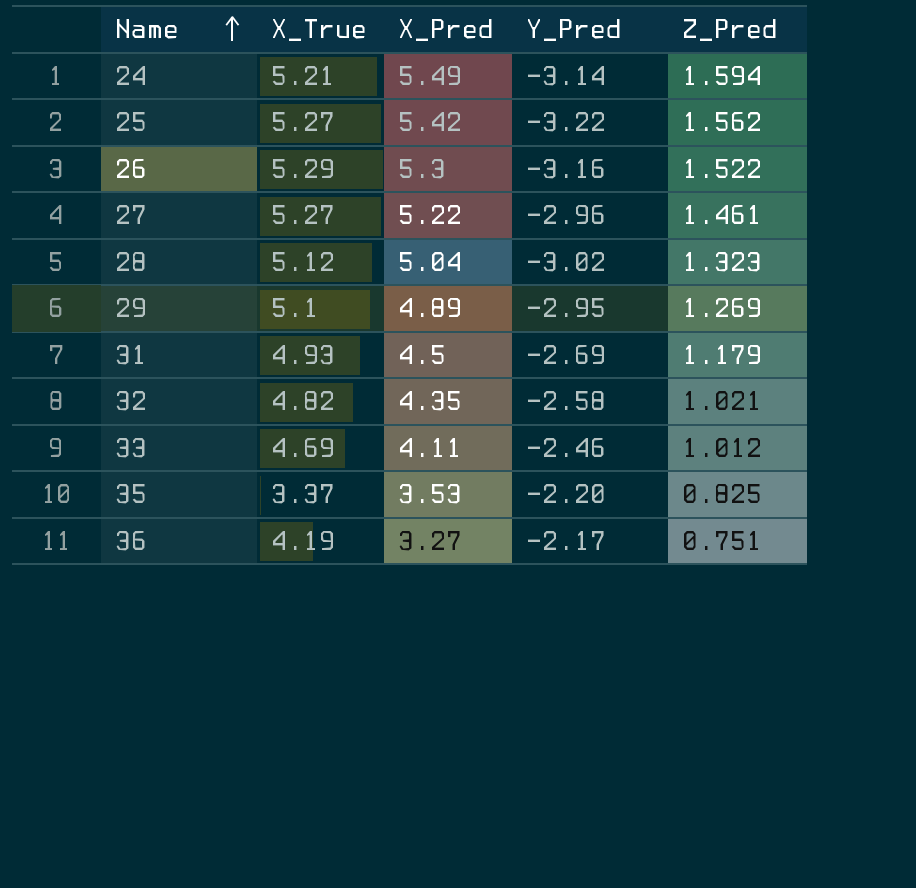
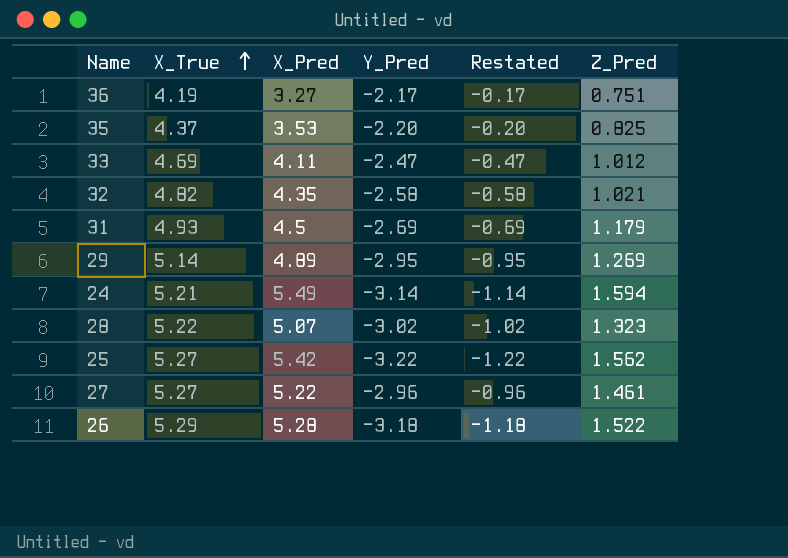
row order: Name ascending -> X_True ascending
column Restated | formula: none -> [Y_Pred] + 2
35 | X_True: 3.37 -> 4.37
33 | Y_Pred: -2.46 -> -2.47
29 | X_True: 5.1 -> 5.14
28 | X_True: 5.12 -> 5.22
28 | X_Pred: 5.04 -> 5.07
26 | X_Pred: 5.3 -> 5.28
26 | Y_Pred: -3.16 -> -3.18

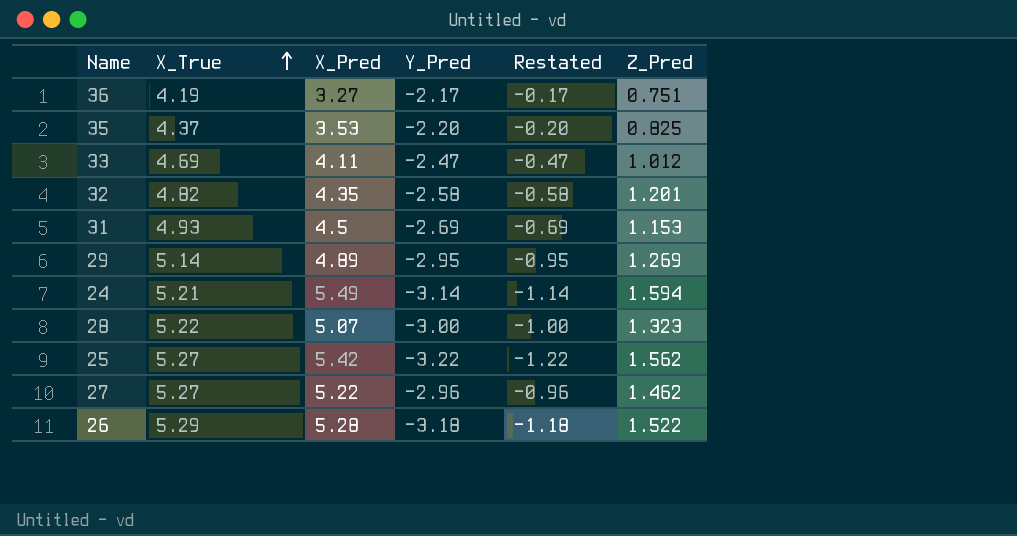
32 | Z_Pred: 1.021 -> 1.201
31 | Z_Pred: 1.179 -> 1.153
28 | Y_Pred: -3.02 -> -3.00
28 | Restated: -1.02 -> -1.00
27 | Z_Pred: 1.461 -> 1.462

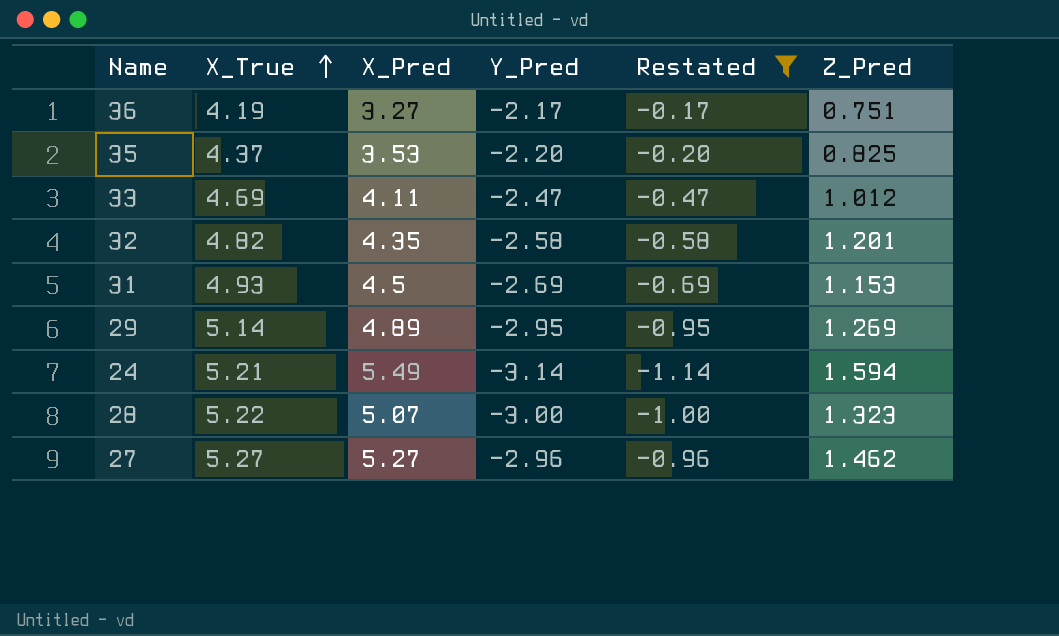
filter: none -> Restated >= -1.14
27 | X_Pred: 5.22 -> 5.27

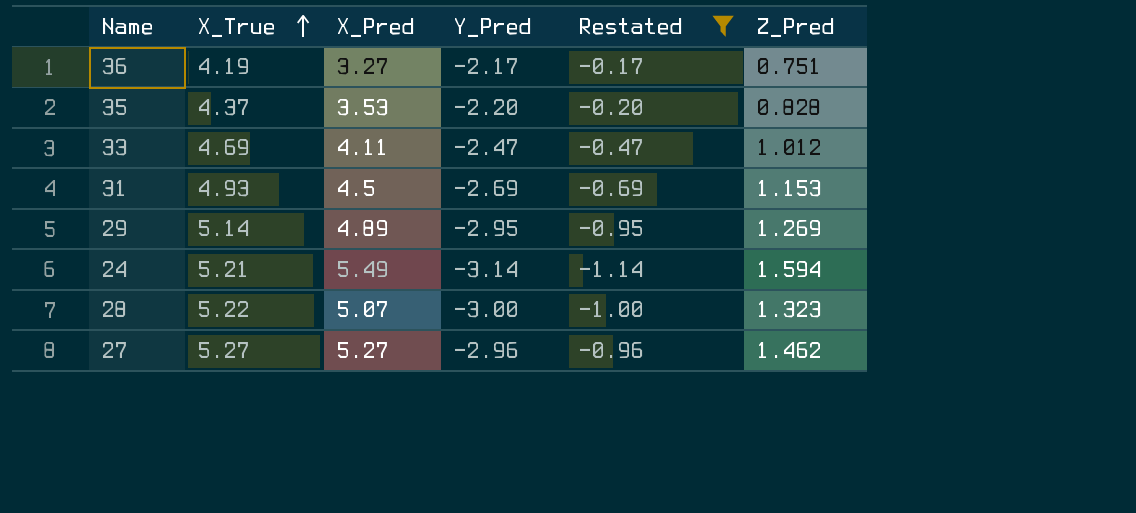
row 32: 4.82 | 4.35 | -2.58 | -0.58 | 1.201 -> none
35 | Z_Pred: 0.825 -> 0.828

